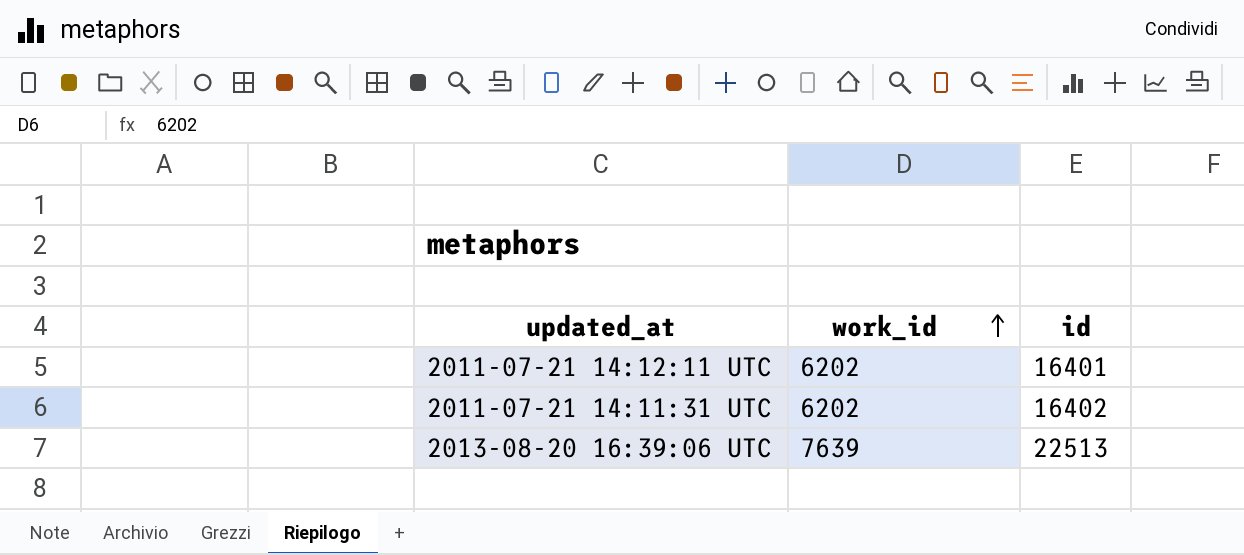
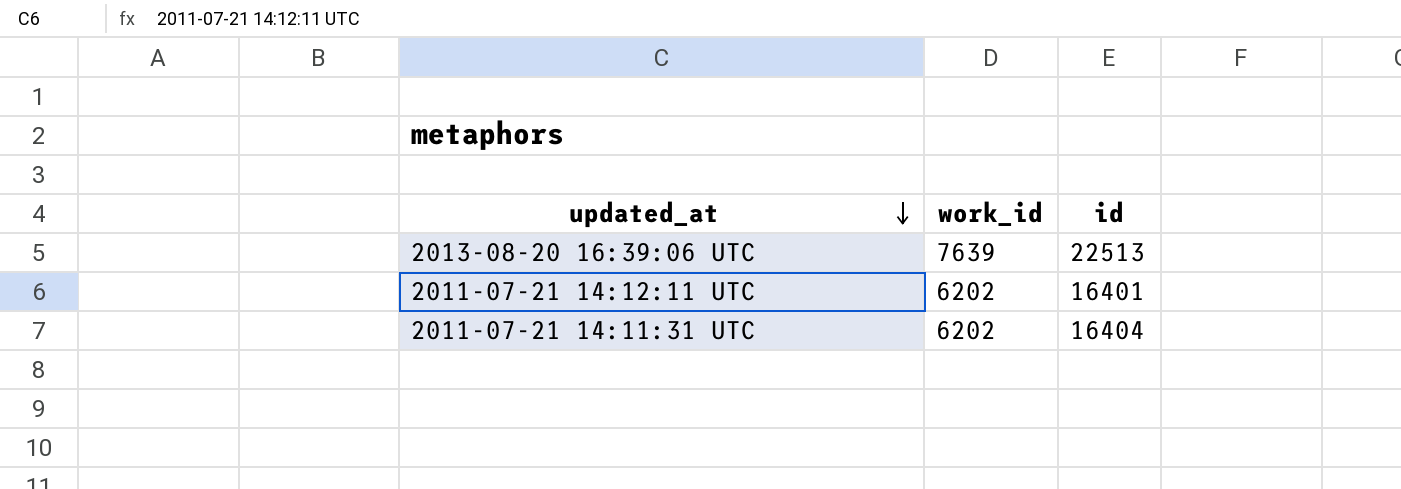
row order: work_id ascending -> updated_at descending
2011-07-21 14:11:31 UTC | id: 16402 -> 16404

